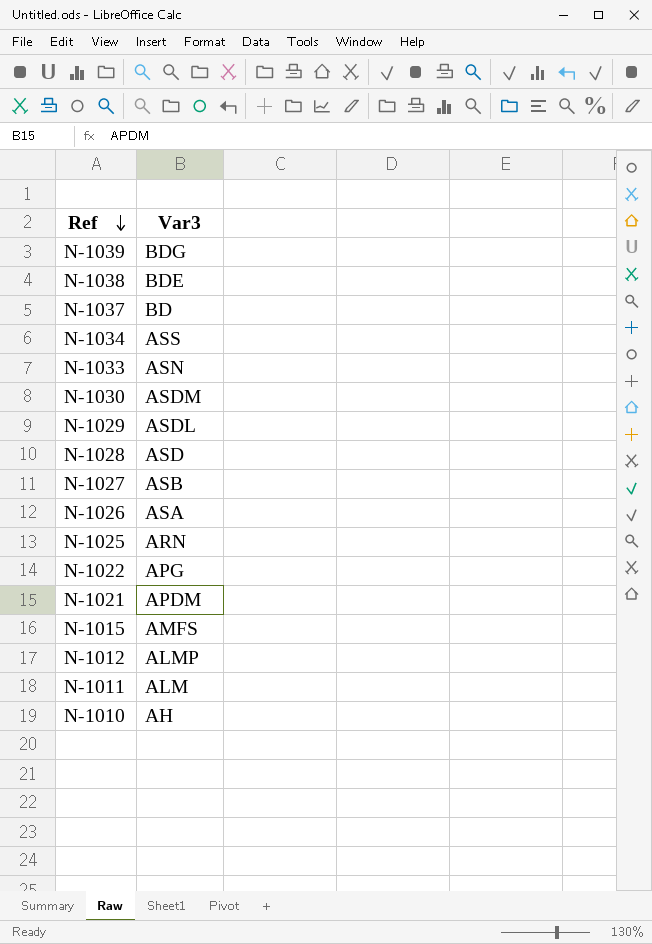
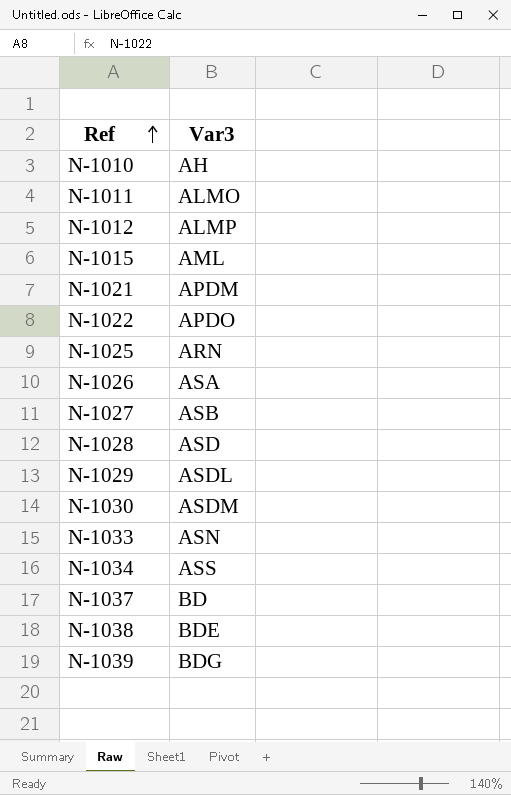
row order: Ref descending -> Ref ascending
N-1011 | Var3: ALM -> ALMO
N-1015 | Var3: AMFS -> AML
N-1022 | Var3: APG -> APDO

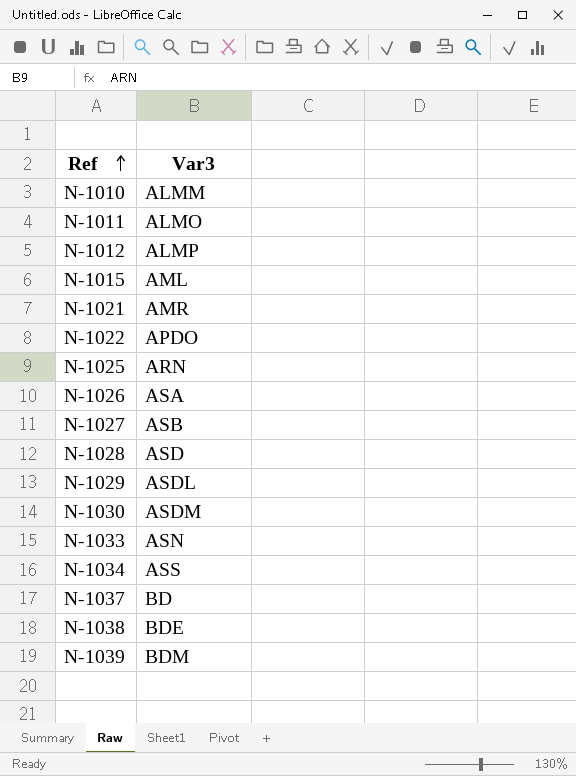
N-1010 | Var3: AH -> ALMM
N-1021 | Var3: APDM -> AMR
N-1039 | Var3: BDG -> BDM

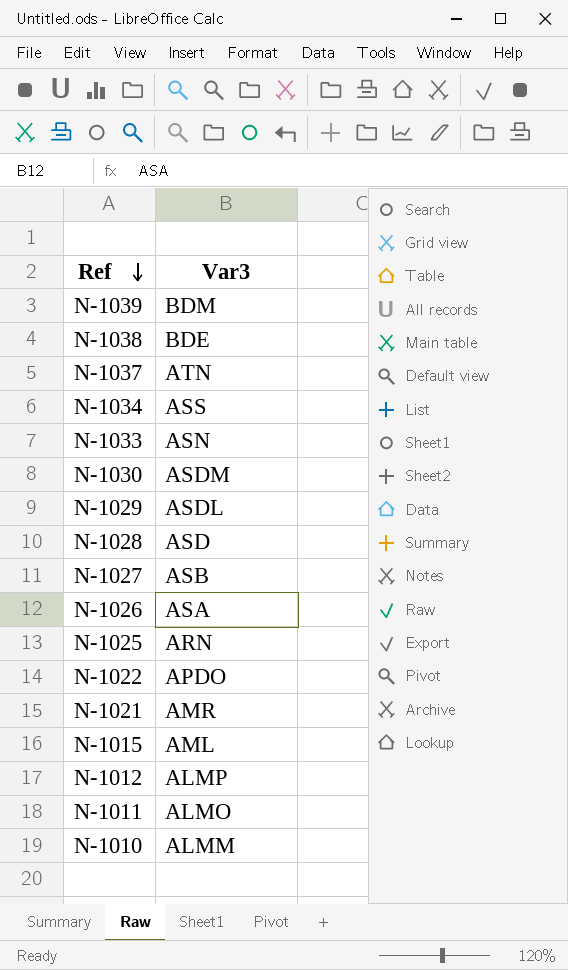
row order: Ref ascending -> Ref descending
N-1037 | Var3: BD -> ATN

